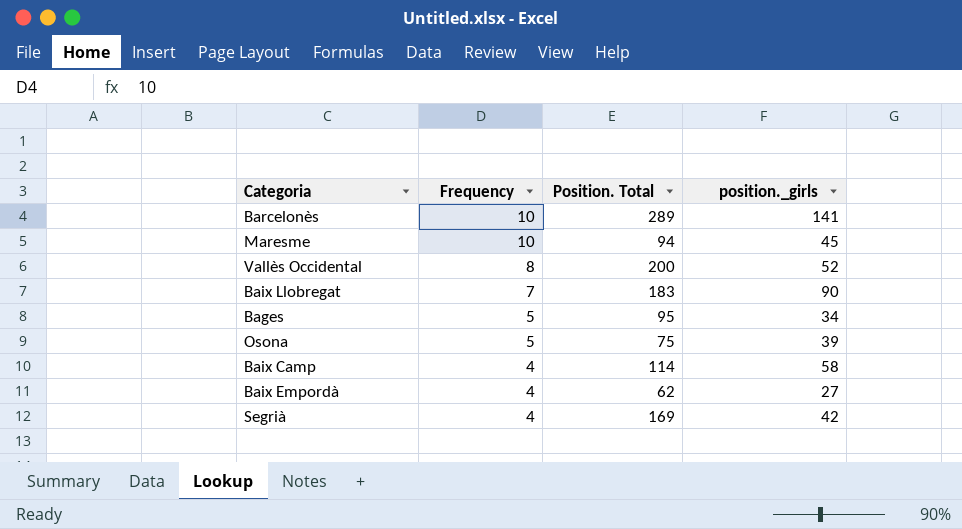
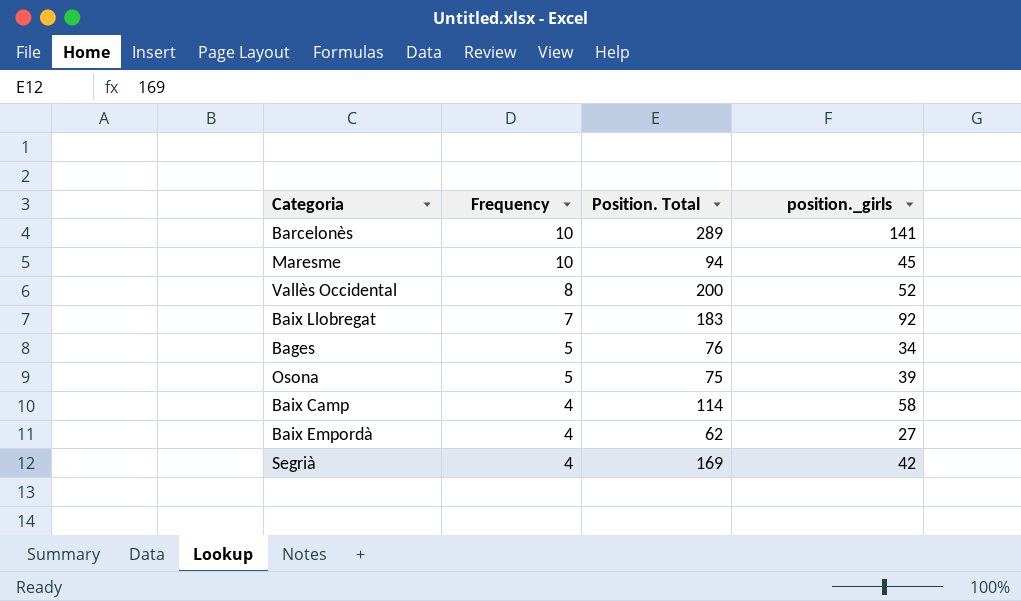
Baix Llobregat | position._girls: 90 -> 92
Bages | Position. Total: 95 -> 76

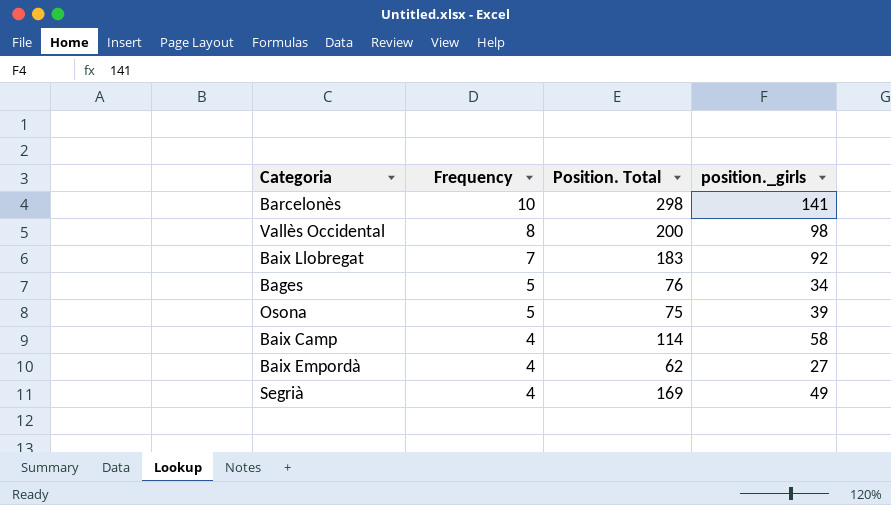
row Maresme: 10 | 94 | 45 -> none
Barcelonès | Position. Total: 289 -> 298
Vallès Occidental | position._girls: 52 -> 98
Segrià | position._girls: 42 -> 49

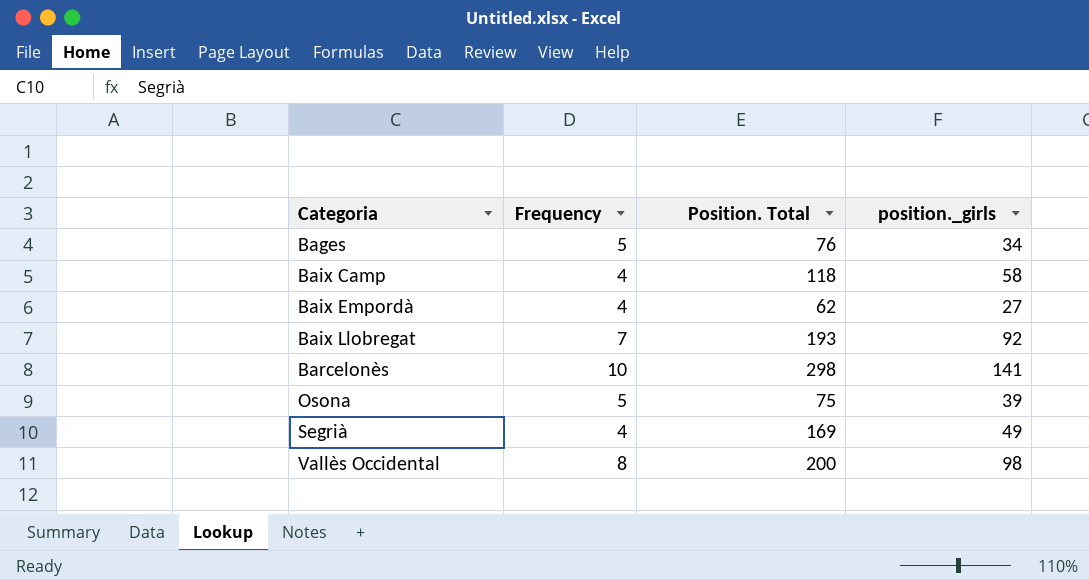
row order: Frequency descending -> Categoria ascending
Baix Camp | Position. Total: 114 -> 118
Baix Llobregat | Position. Total: 183 -> 193

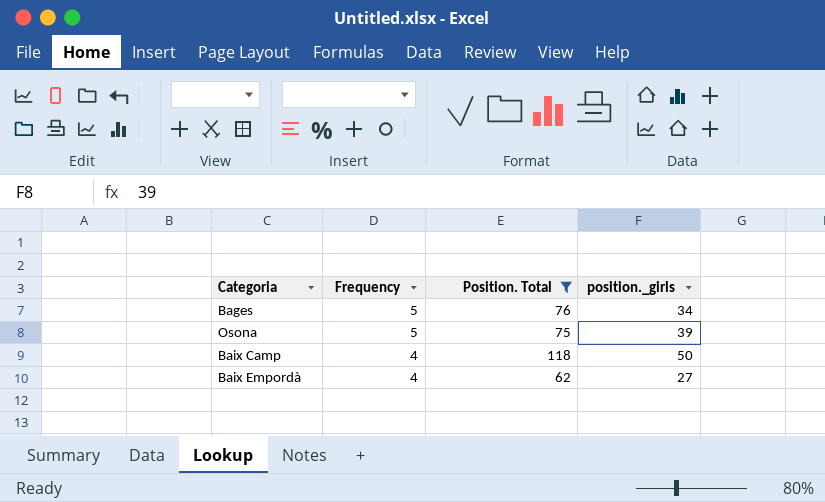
filter: none -> Position. Total <= 118
row order: Categoria ascending -> Frequency descending
Baix Camp | position._girls: 58 -> 50

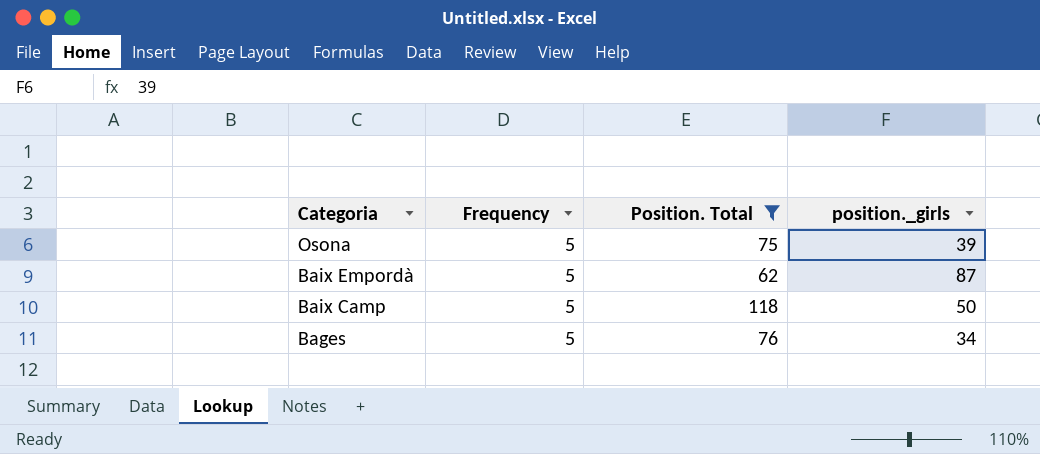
row order: Frequency descending -> Categoria descending
Baix Empordà | Frequency: 4 -> 5
Baix Empordà | position._girls: 27 -> 87
Baix Camp | Frequency: 4 -> 5

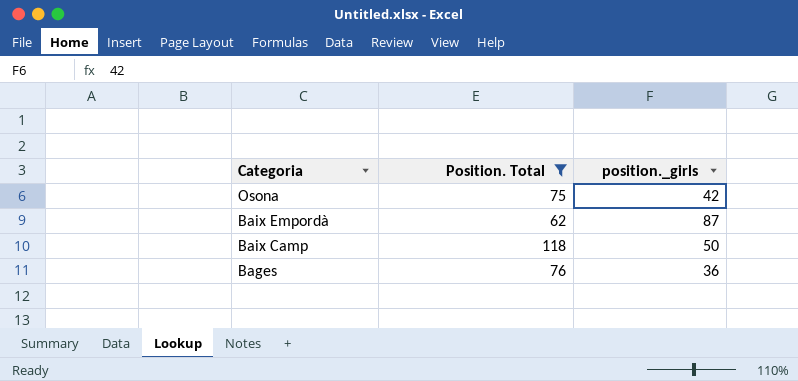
column Frequency | position: 2 -> none
Osona | position._girls: 39 -> 42
Bages | position._girls: 34 -> 36

